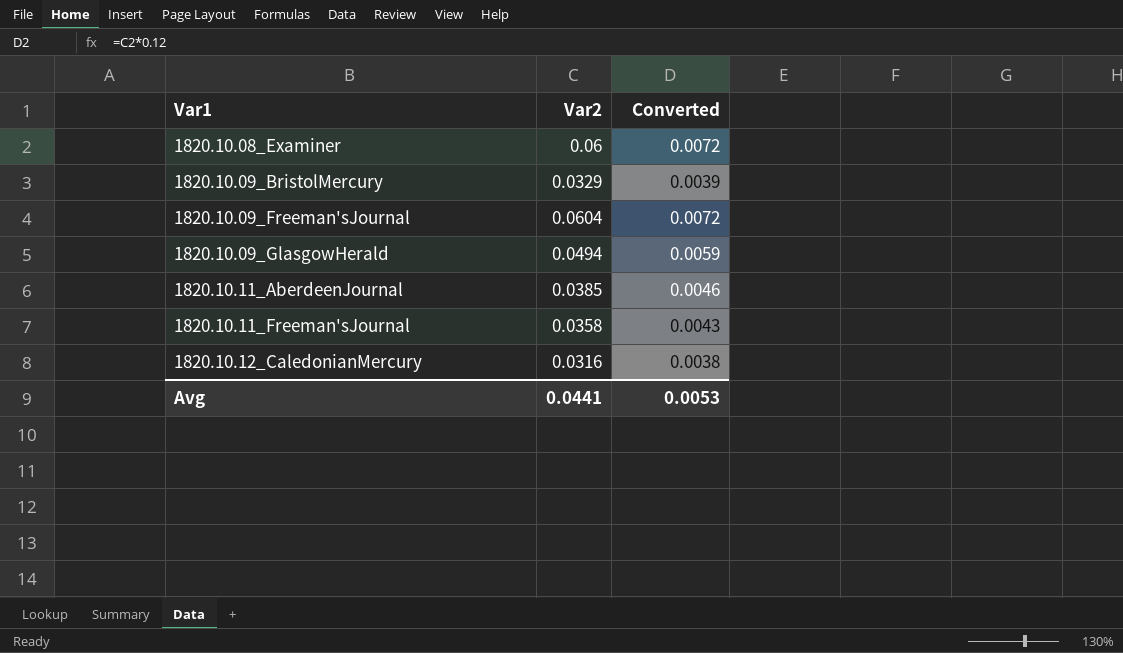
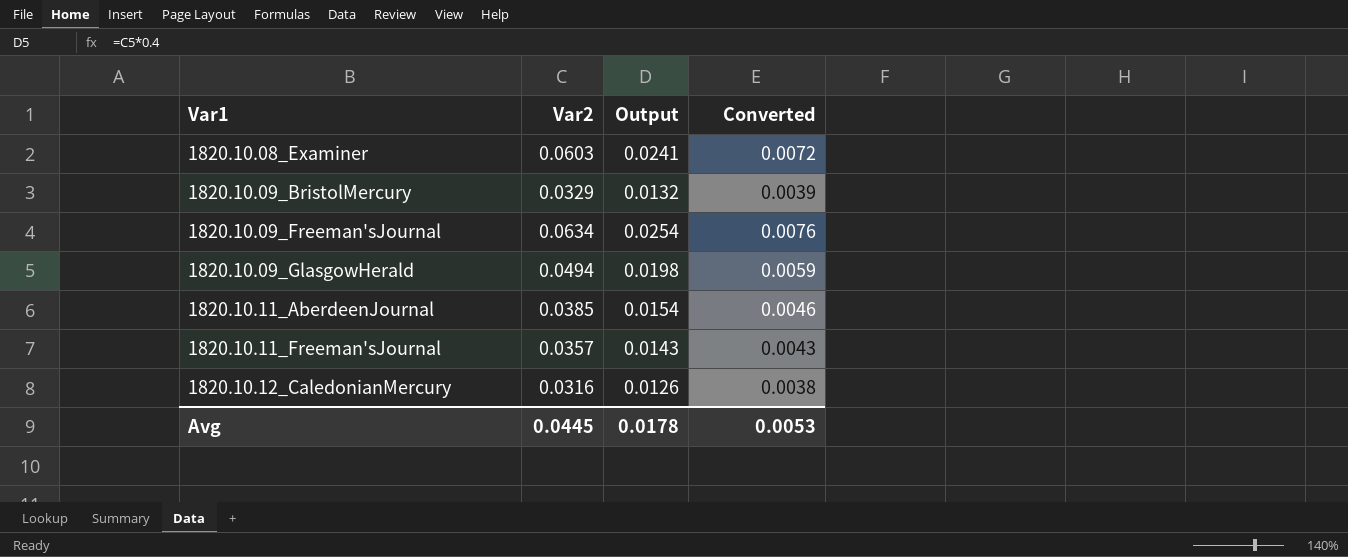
column Output | formula: none -> [Var2] * 0.4
1820.10.08_Examiner | Var2: 0.06 -> 0.0603
1820.10.09_Freeman'sJournal | Var2: 0.0604 -> 0.0634
1820.10.09_Freeman'sJournal | Converted: 0.0072 -> 0.0076
1820.10.11_Freeman'sJournal | Var2: 0.0358 -> 0.0357
Avg | Var2: 0.0441 -> 0.0445

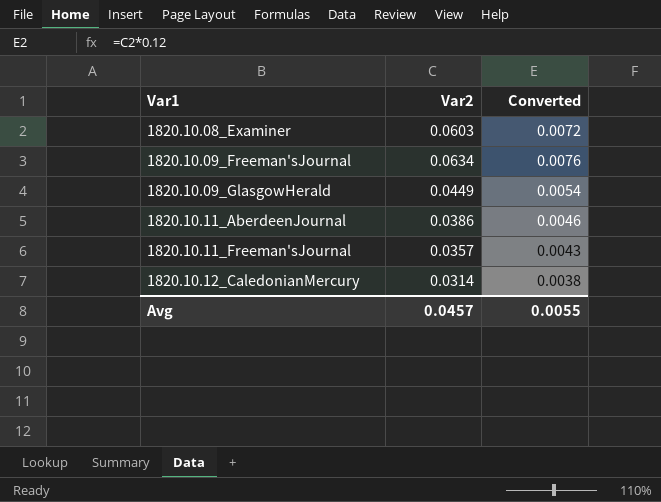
column Output | formula: [Var2] * 0.4 -> none
row 1820.10.09_BristolMercury: 0.0329 | 0.0132 | 0.0039 -> none
1820.10.09_GlasgowHerald | Var2: 0.0494 -> 0.0449
1820.10.09_GlasgowHerald | Converted: 0.0059 -> 0.0054
1820.10.11_AberdeenJournal | Var2: 0.0385 -> 0.0386
1820.10.12_CaledonianMercury | Var2: 0.0316 -> 0.0314
Avg | Var2: 0.0445 -> 0.0457
Avg | Converted: 0.0053 -> 0.0055

